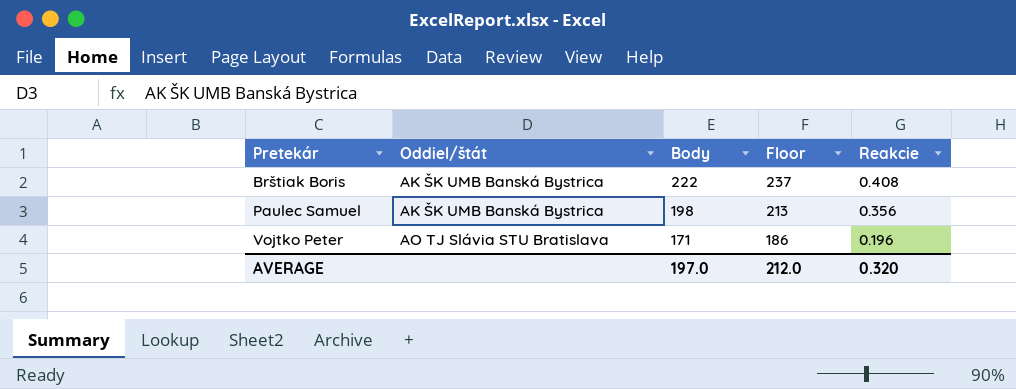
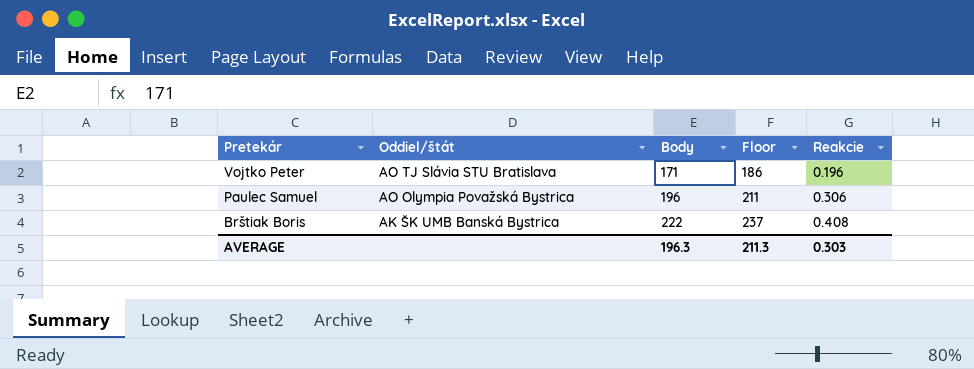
row order: Pretekár ascending -> Pretekár descending
Paulec Samuel | Oddiel/štát: AK ŠK UMB Banská Bystrica -> AO Olympia Považská Bystrica
Paulec Samuel | Body: 198 -> 196
Paulec Samuel | Floor: 213 -> 211
Paulec Samuel | Reakcie: 0.356 -> 0.306
AVERAGE | Body: 197.0 -> 196.3
AVERAGE | Floor: 212.0 -> 211.3
AVERAGE | Reakcie: 0.320 -> 0.303

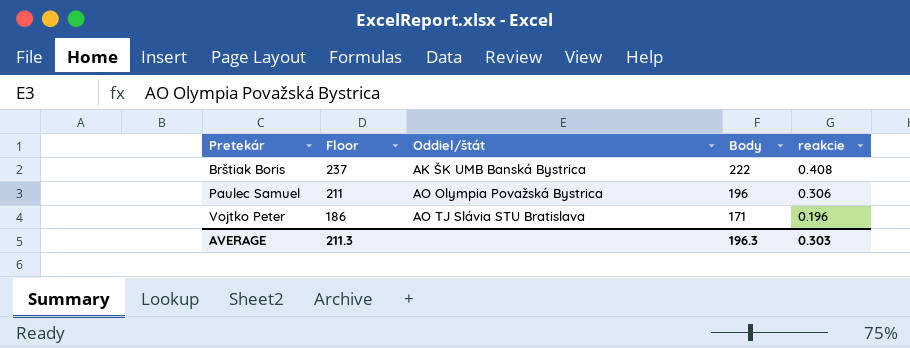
row order: Pretekár descending -> Pretekár ascending
column Floor | position: 4 -> 2
column name: Reakcie -> reakcie

